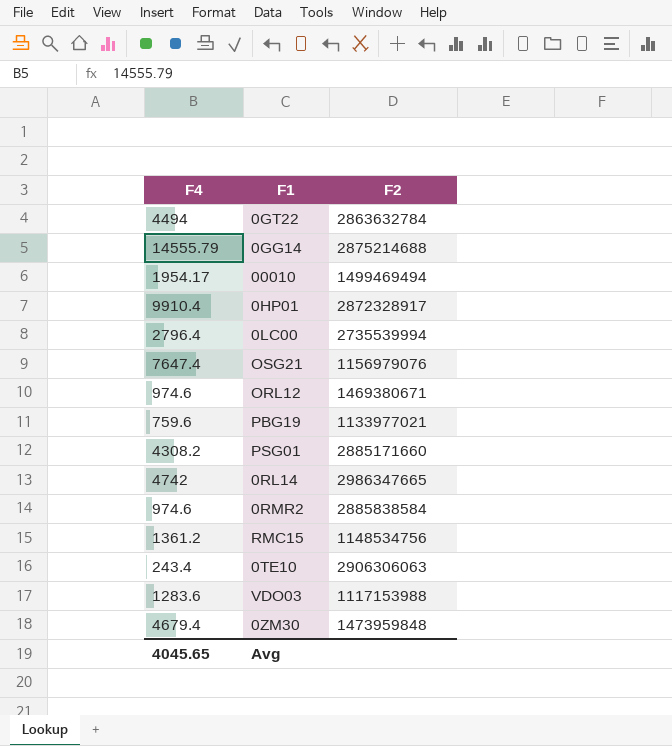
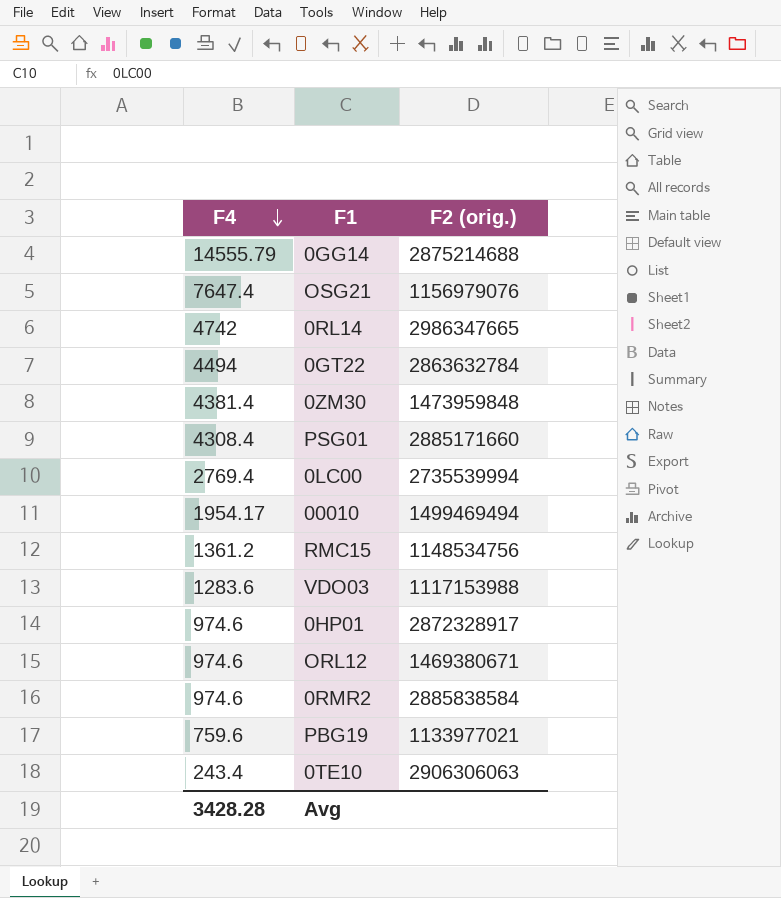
row order: none -> F4 descending
column name: F2 -> F2 (orig.)
0ZM30 | F4: 4679.4 -> 4381.4
PSG01 | F4: 4308.2 -> 4308.4
0LC00 | F4: 2796.4 -> 2769.4
0HP01 | F4: 9910.4 -> 974.6
Avg | F4: 4045.65 -> 3428.28

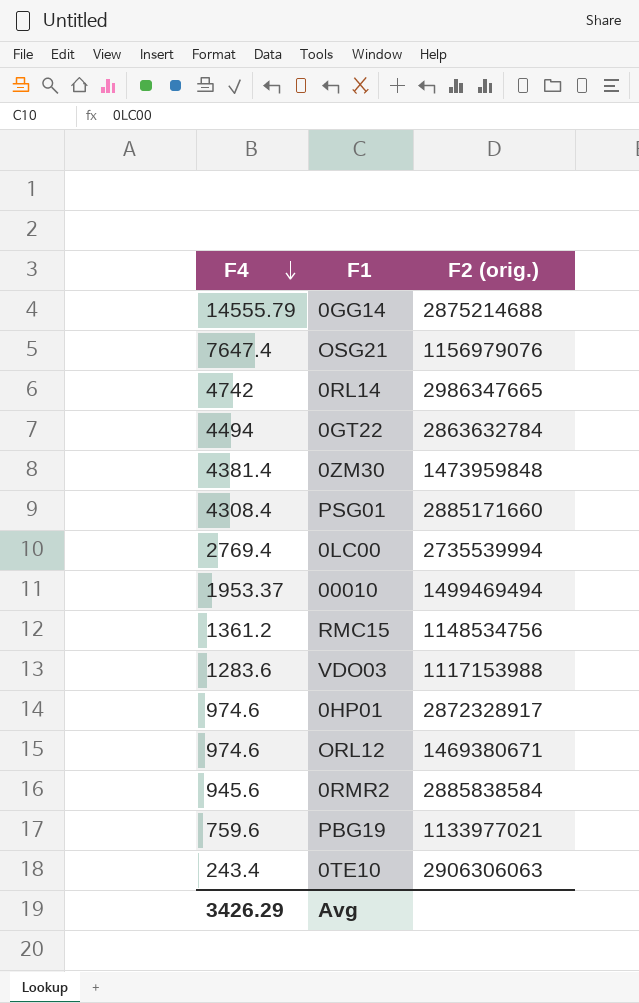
00010 | F4: 1954.17 -> 1953.37
0RMR2 | F4: 974.6 -> 945.6
Avg | F4: 3428.28 -> 3426.29

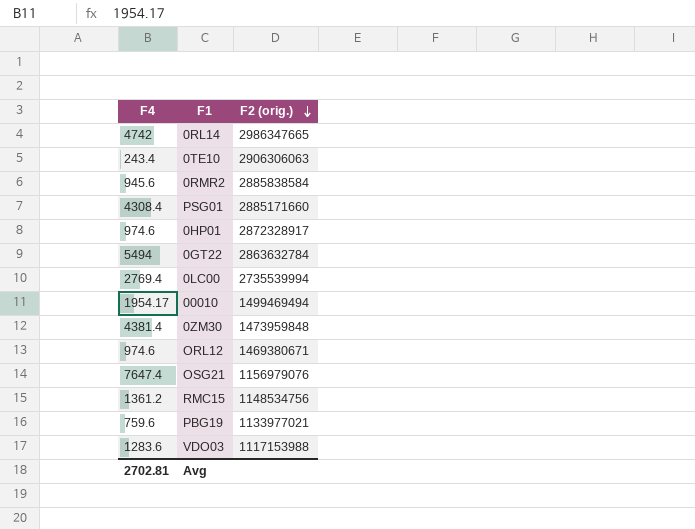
row order: F4 descending -> F2 (orig.) descending
row 0GG14: 14555.79 | 2875214688 -> none
0GT22 | F4: 4494 -> 5494
00010 | F4: 1953.37 -> 1954.17
Avg | F4: 3426.29 -> 2702.81

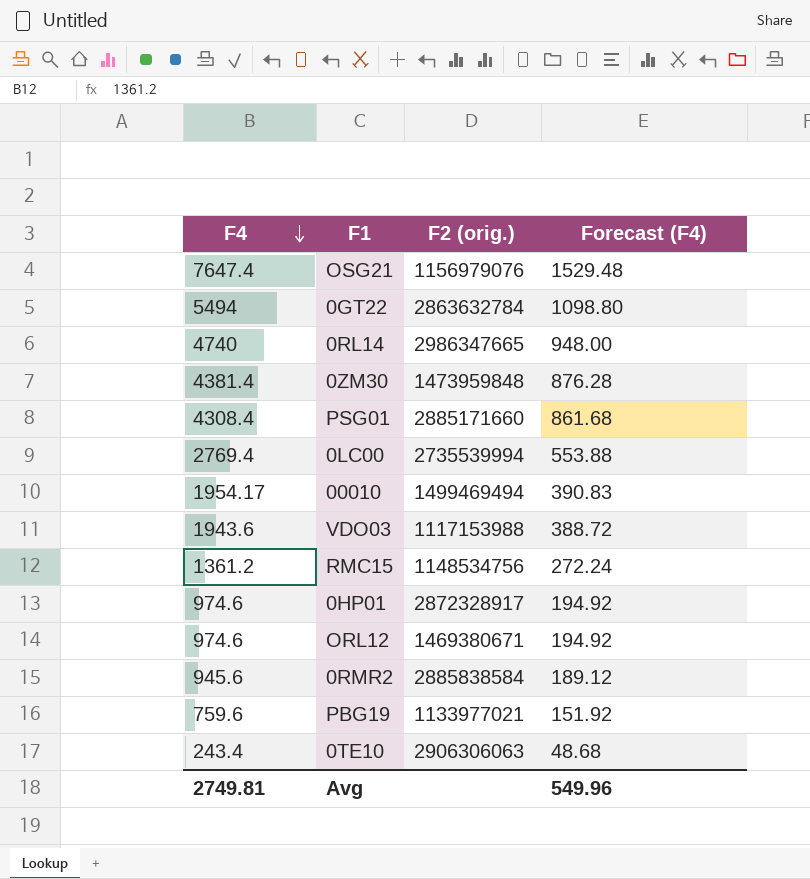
row order: F2 (orig.) descending -> F4 descending
column Forecast (F4) | formula: none -> [F4] * 0.2
0RL14 | F4: 4742 -> 4740
VDO03 | F4: 1283.6 -> 1943.6
Avg | F4: 2702.81 -> 2749.81

